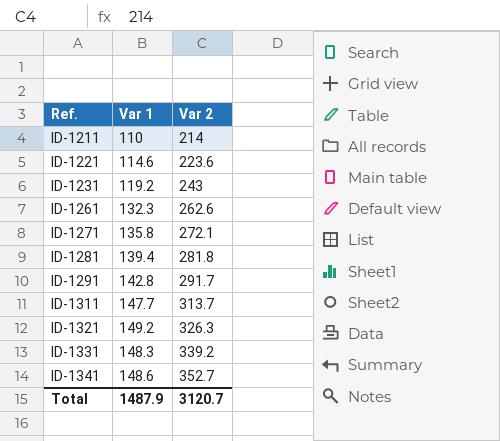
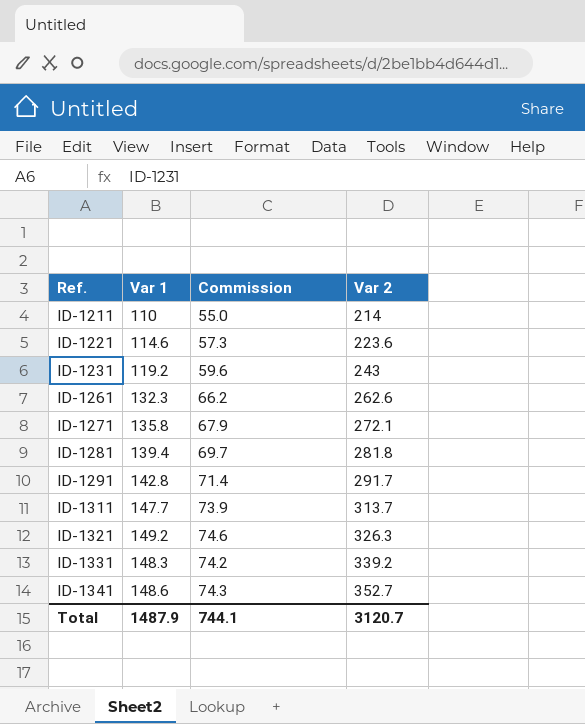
column Commission | formula: none -> [Var 1] * 0.5

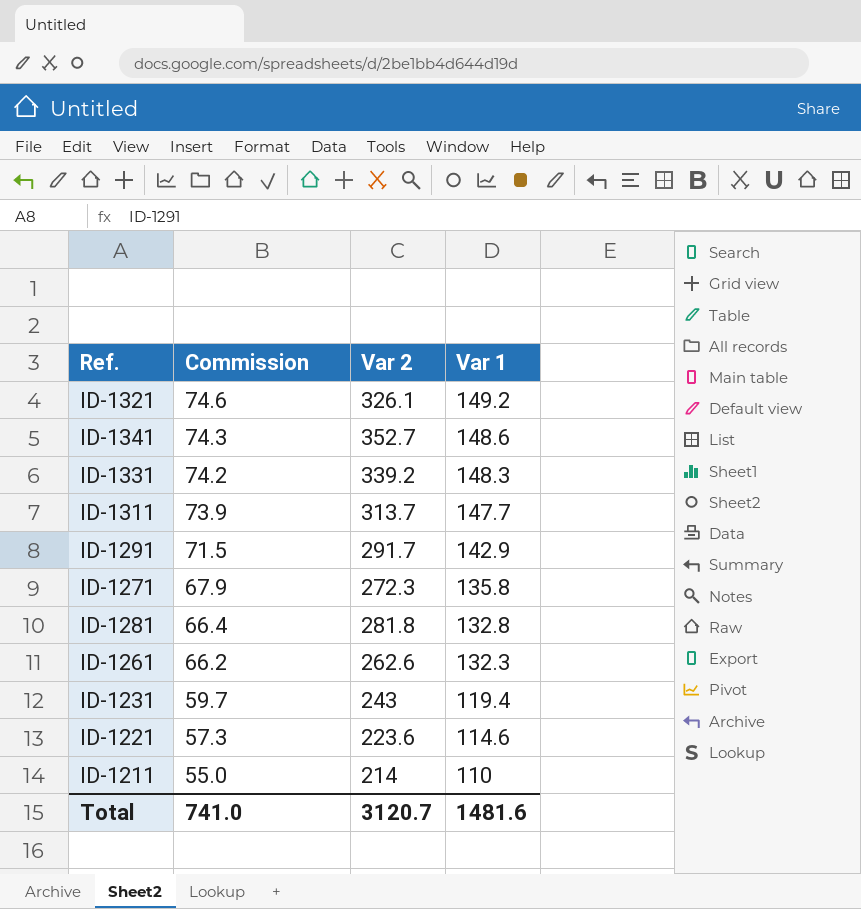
row order: Ref. ascending -> Commission descending
column Var 1 | position: 2 -> 4
ID-1321 | Var 2: 326.3 -> 326.1
ID-1291 | Commission: 71.4 -> 71.5
ID-1291 | Var 1: 142.8 -> 142.9
ID-1271 | Var 2: 272.1 -> 272.3
ID-1281 | Commission: 69.7 -> 66.4
ID-1281 | Var 1: 139.4 -> 132.8
ID-1231 | Commission: 59.6 -> 59.7
ID-1231 | Var 1: 119.2 -> 119.4
Total | Commission: 744.1 -> 741.0
Total | Var 1: 1487.9 -> 1481.6

